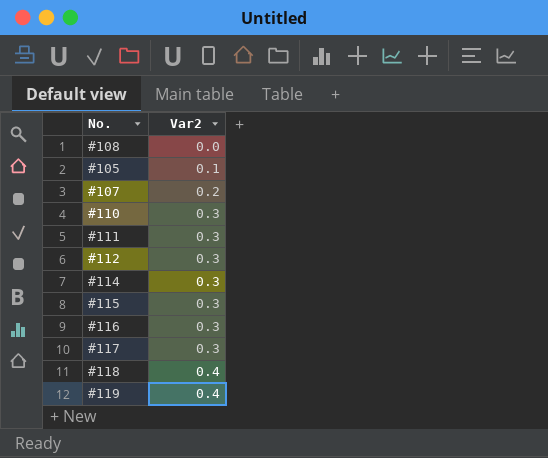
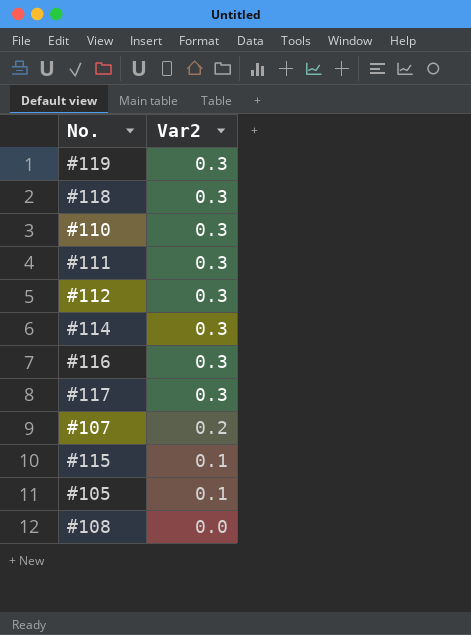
row order: Var2 ascending -> Var2 descending
#119 | Var2: 0.4 -> 0.3
#118 | Var2: 0.4 -> 0.3
#115 | Var2: 0.3 -> 0.1

